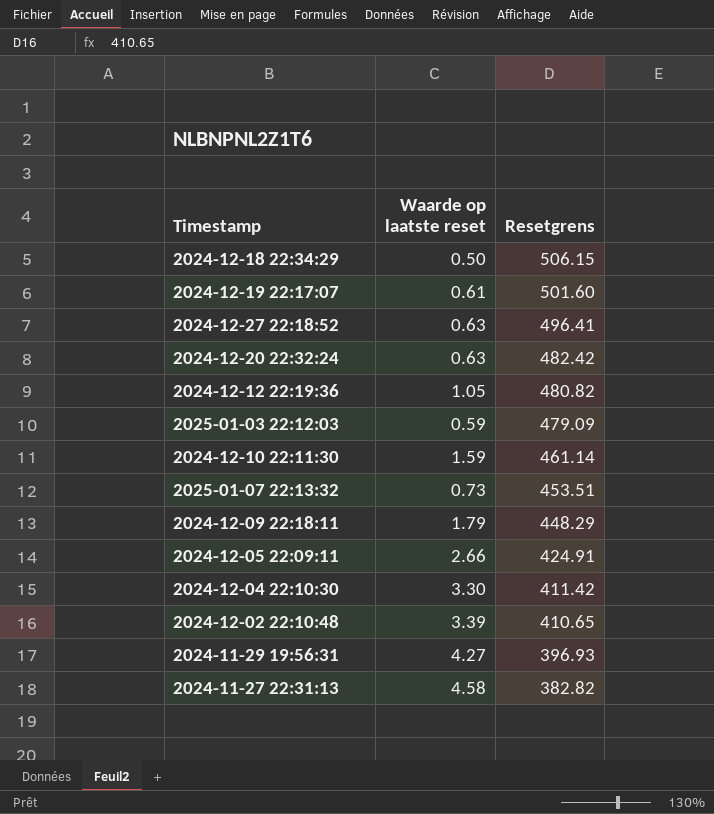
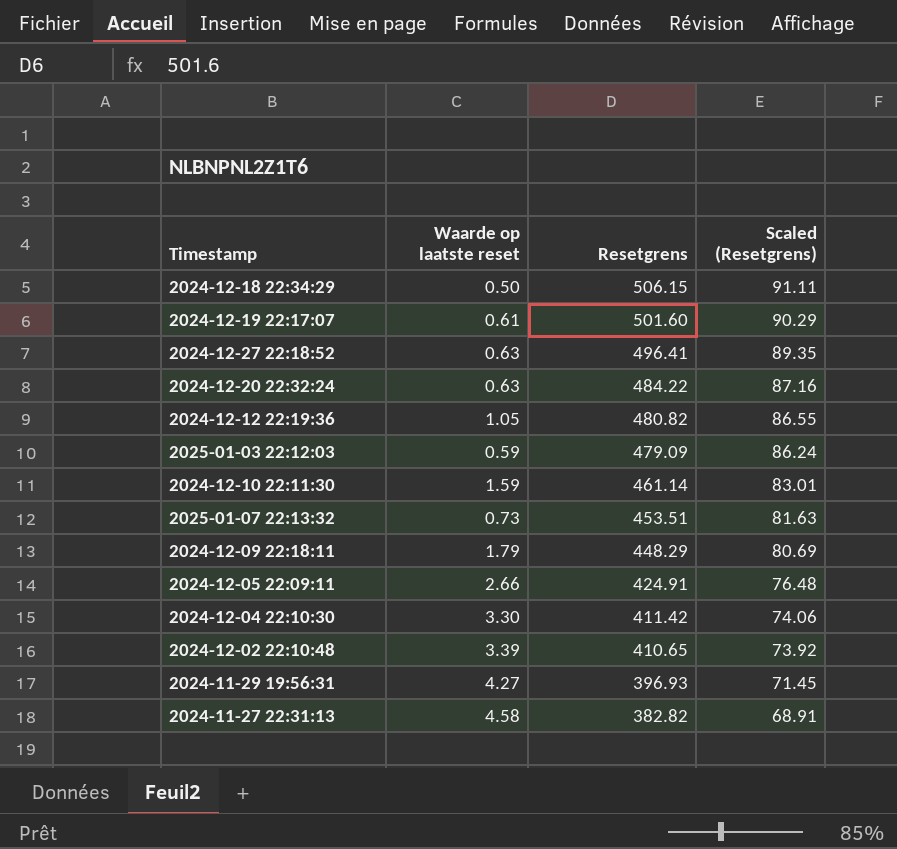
column Scaled (Resetgrens) | formula: none -> [Resetgrens] * 0.18
2024-12-20 22:32:24 | Resetgrens: 482.42 -> 484.22

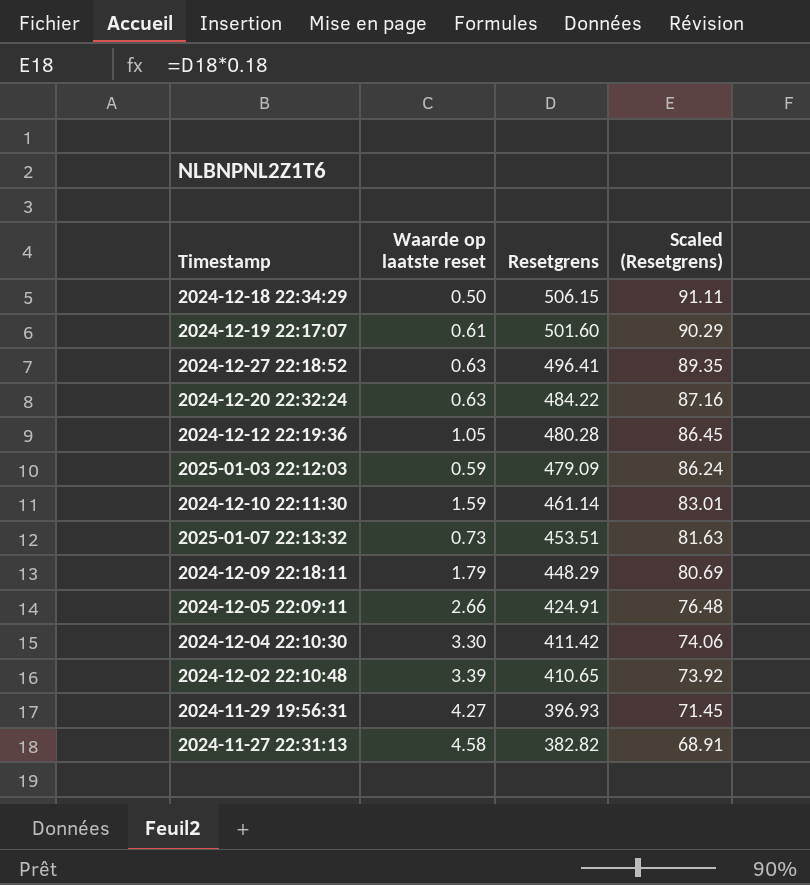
2024-12-12 22:19:36 | Resetgrens: 480.82 -> 480.28
2024-12-12 22:19:36 | Scaled (Resetgrens): 86.55 -> 86.45

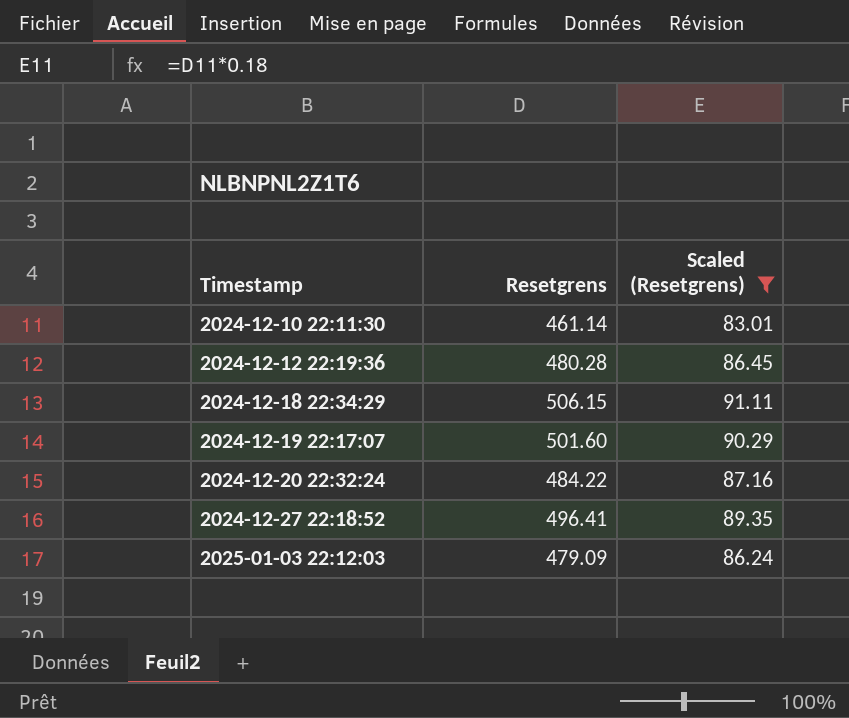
filter: none -> Scaled (Resetgrens) >= 83.01
row order: Resetgrens descending -> Timestamp ascending
column Waarde op laatste reset | position: 2 -> none

